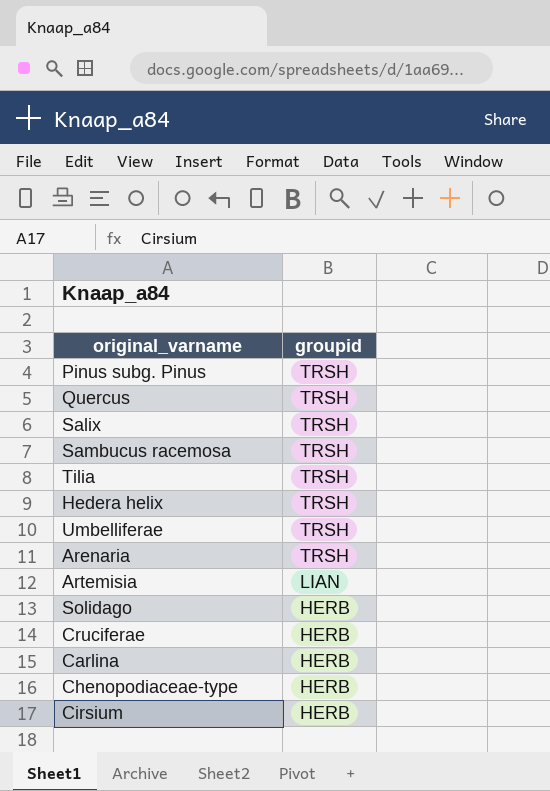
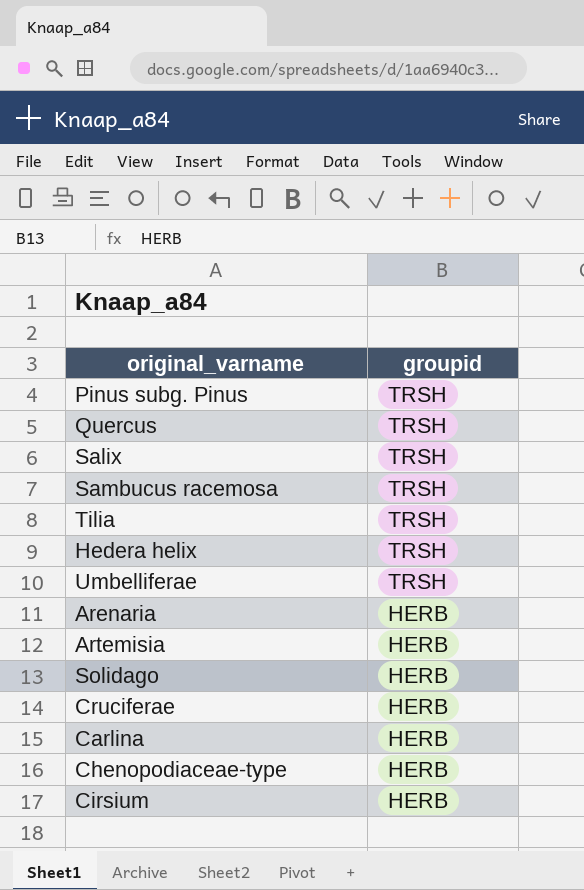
Arenaria | groupid: TRSH -> HERB
Artemisia | groupid: LIAN -> HERB

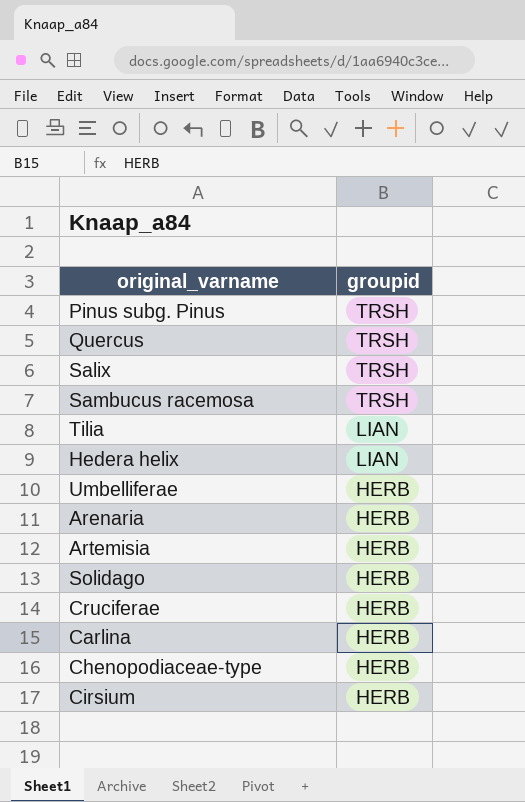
Tilia | groupid: TRSH -> LIAN
Hedera helix | groupid: TRSH -> LIAN
Umbelliferae | groupid: TRSH -> HERB

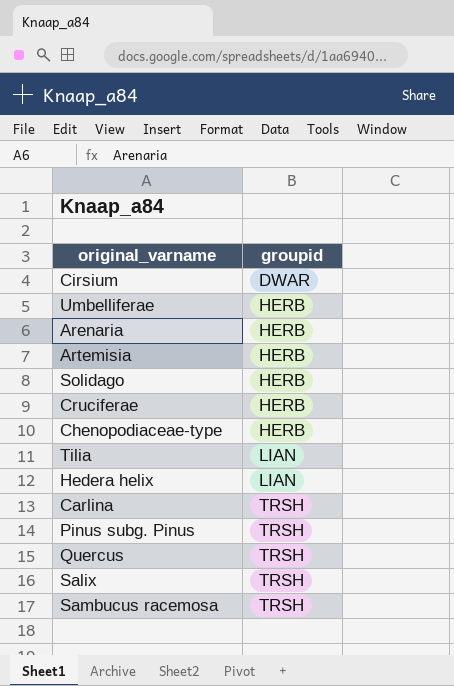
row order: groupid descending -> groupid ascending
Cirsium | groupid: HERB -> DWAR
Carlina | groupid: HERB -> TRSH

